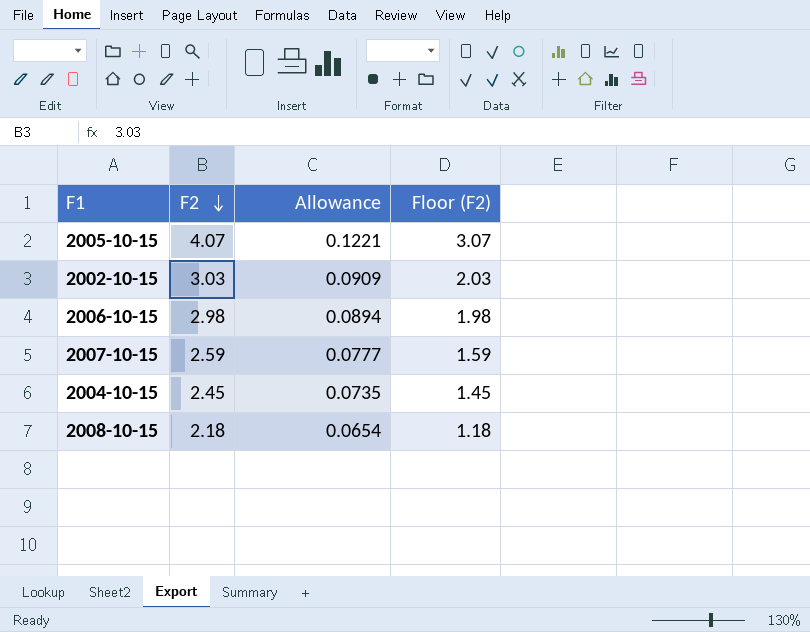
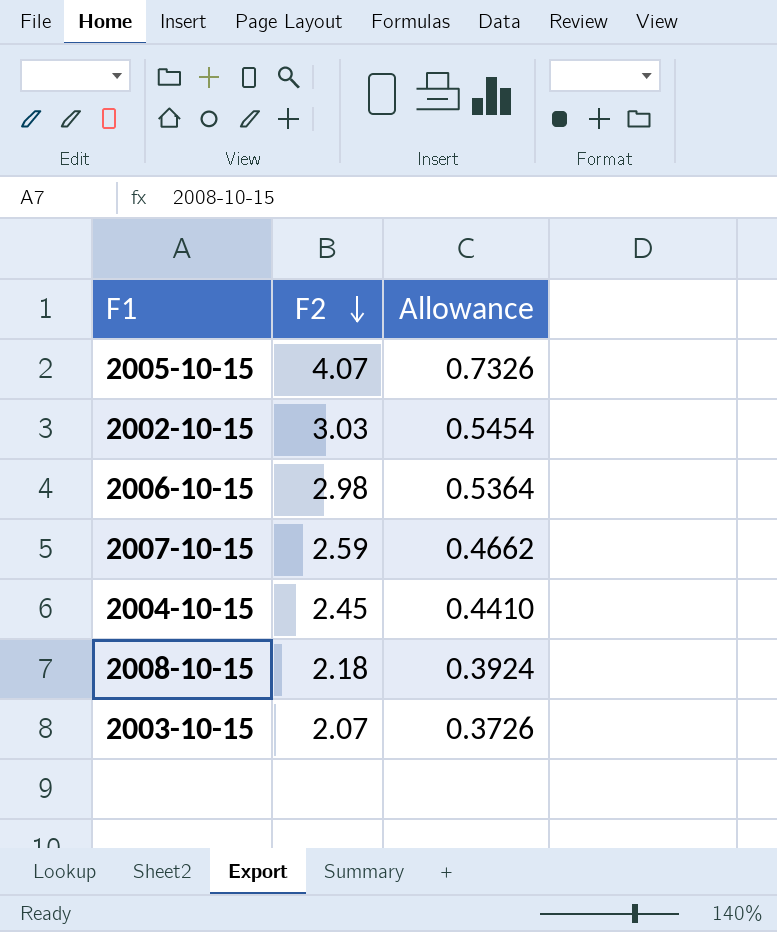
column Floor (F2) | formula: [F2] - 1 -> none
column Allowance | formula: [F2] * 0.03 -> [F2] * 0.18
row 2003-10-15: none -> 2.07 | 0.3726

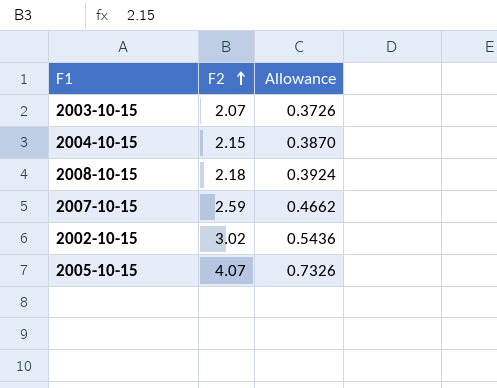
row order: F2 descending -> F2 ascending
row 2006-10-15: 2.98 | 0.5364 -> none
2004-10-15 | F2: 2.45 -> 2.15
2004-10-15 | Allowance: 0.4410 -> 0.3870
2002-10-15 | F2: 3.03 -> 3.02
2002-10-15 | Allowance: 0.5454 -> 0.5436

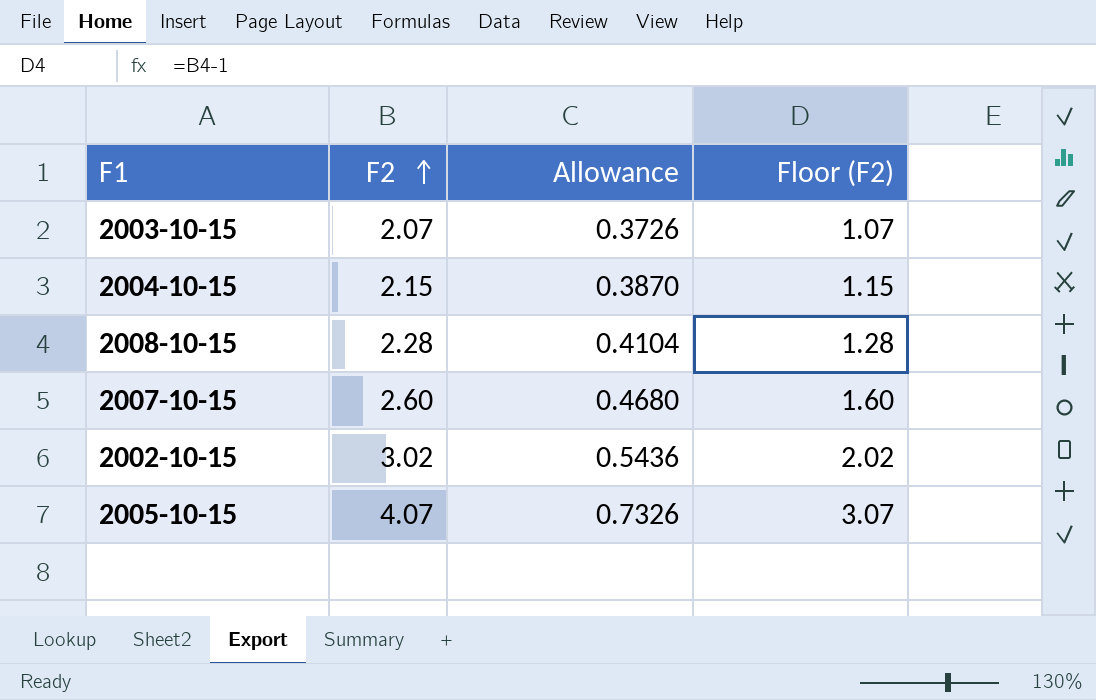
column Floor (F2) | formula: none -> [F2] - 1
2008-10-15 | F2: 2.18 -> 2.28
2008-10-15 | Allowance: 0.3924 -> 0.4104
2007-10-15 | F2: 2.59 -> 2.60
2007-10-15 | Allowance: 0.4662 -> 0.4680

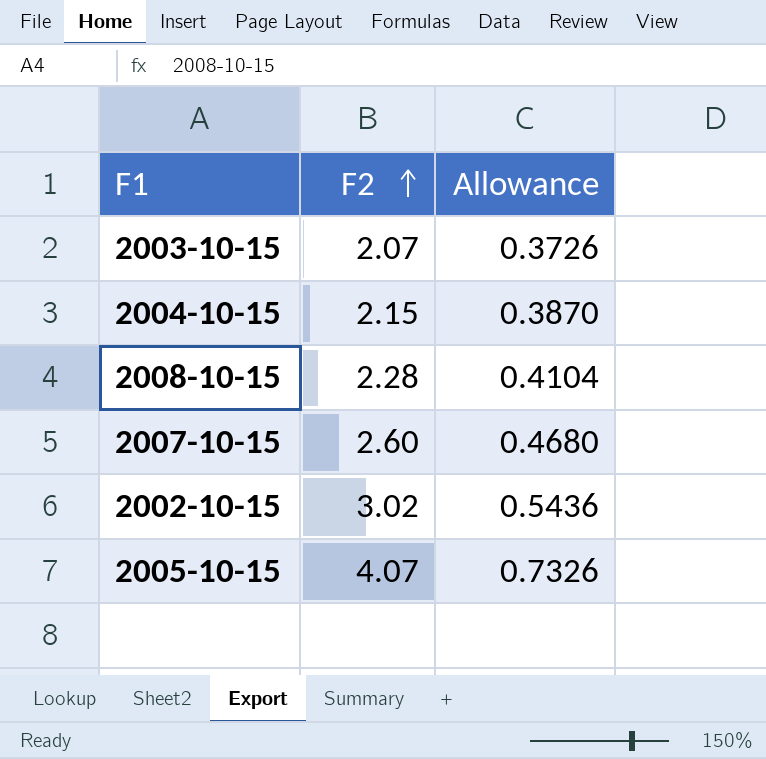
column Floor (F2) | formula: [F2] - 1 -> none

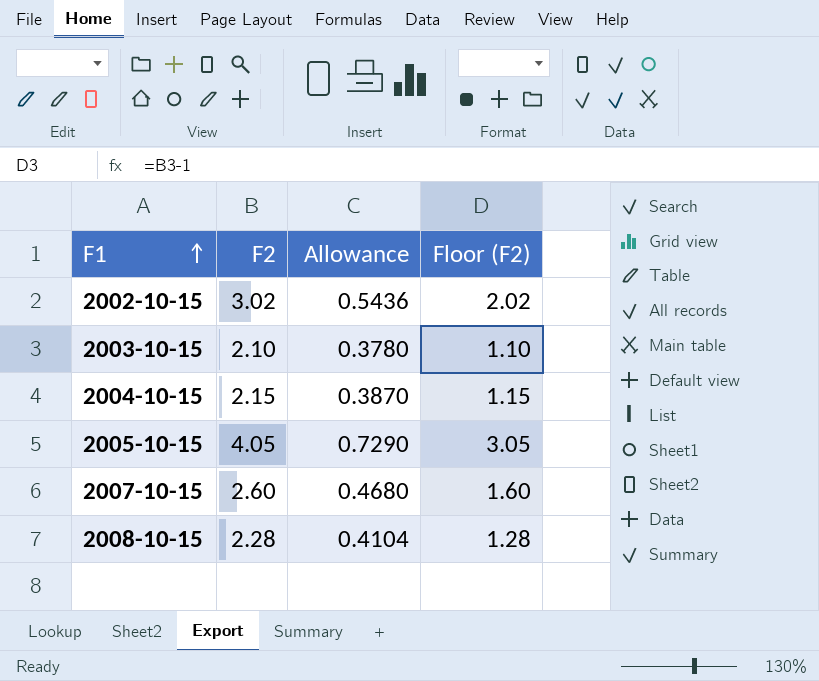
row order: F2 ascending -> F1 ascending
column Floor (F2) | formula: none -> [F2] - 1
2003-10-15 | F2: 2.07 -> 2.10
2003-10-15 | Allowance: 0.3726 -> 0.3780
2005-10-15 | F2: 4.07 -> 4.05
2005-10-15 | Allowance: 0.7326 -> 0.7290

